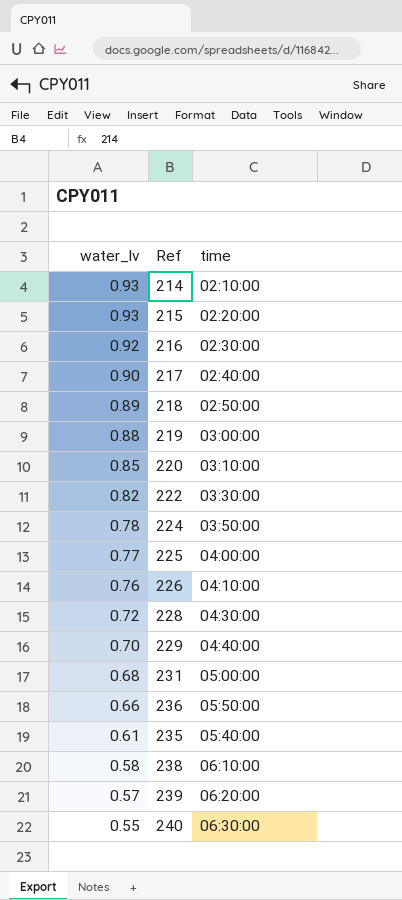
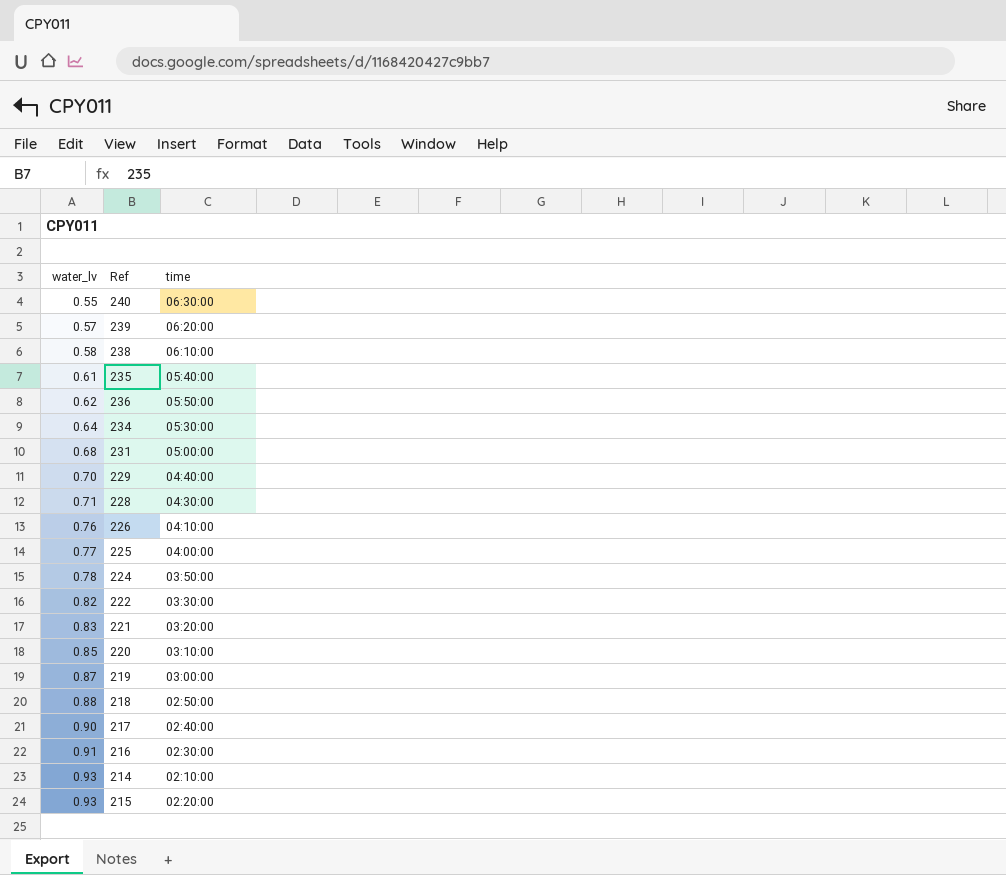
row order: water_lv descending -> water_lv ascending
236 | water_lv: 0.66 -> 0.62
row 234: none -> 0.64 | 05:30:00
228 | water_lv: 0.72 -> 0.71
row 221: none -> 0.83 | 03:20:00
219 | water_lv: 0.88 -> 0.87
218 | water_lv: 0.89 -> 0.88
216 | water_lv: 0.92 -> 0.91

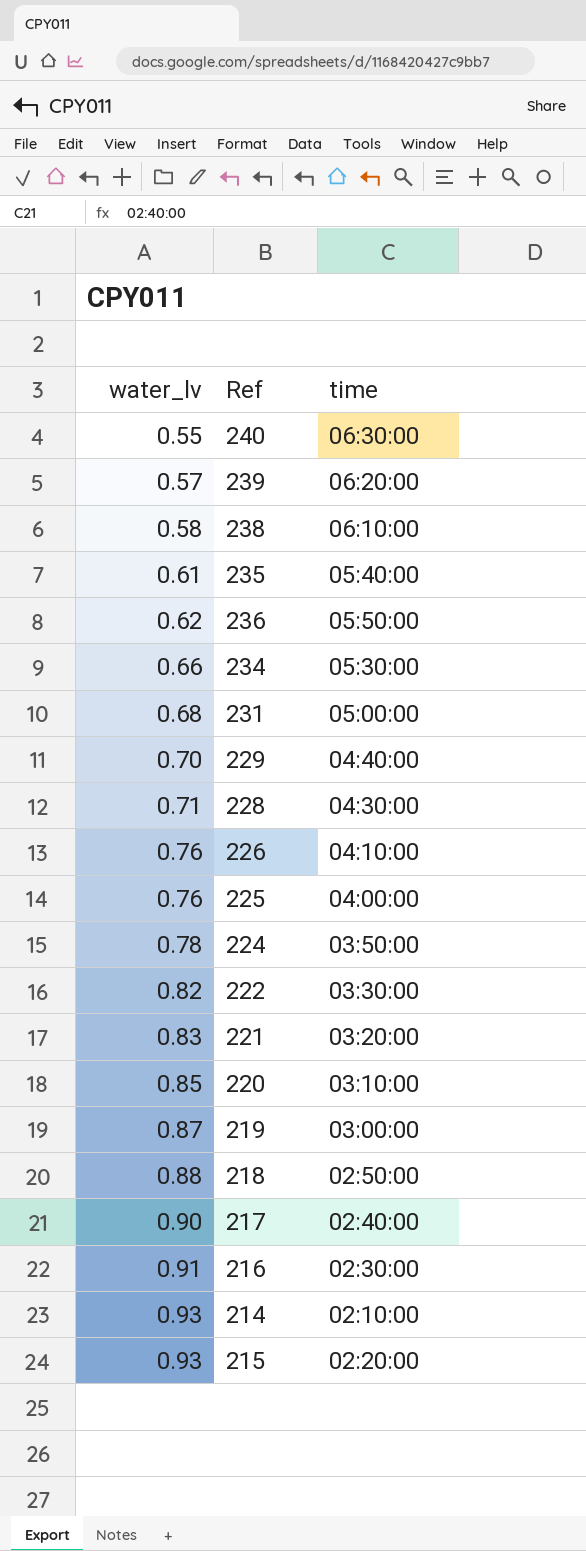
234 | water_lv: 0.64 -> 0.66
225 | water_lv: 0.77 -> 0.76

